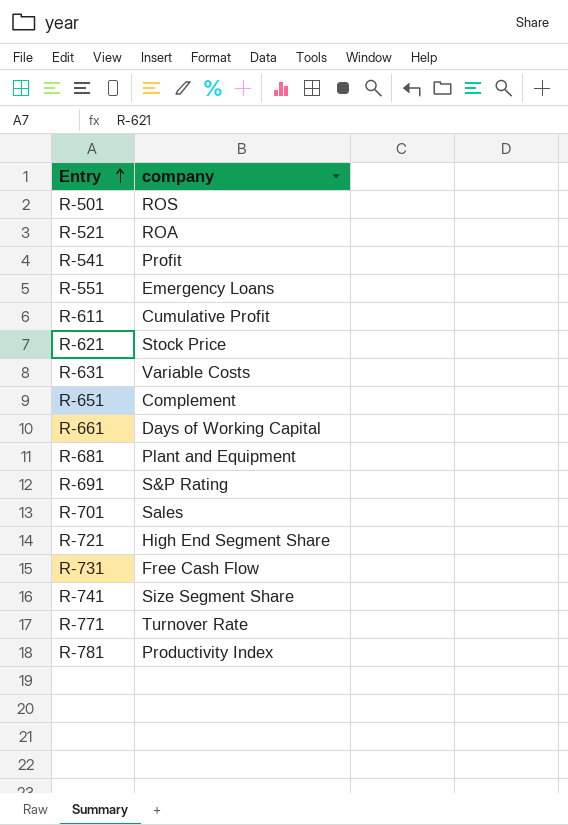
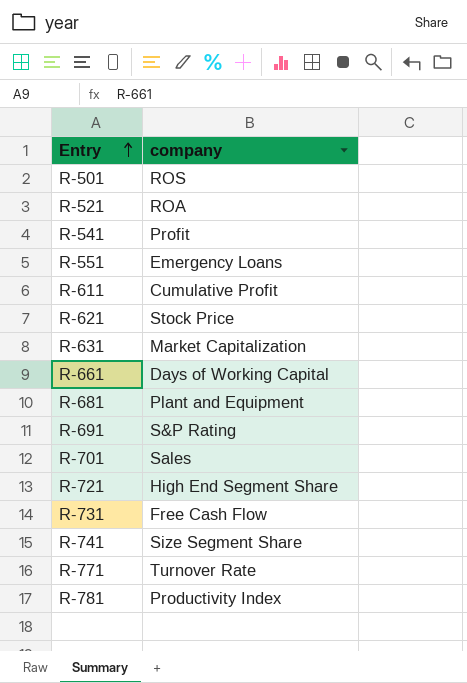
row R-651: Complement -> none
R-631 | company: Variable Costs -> Market Capitalization

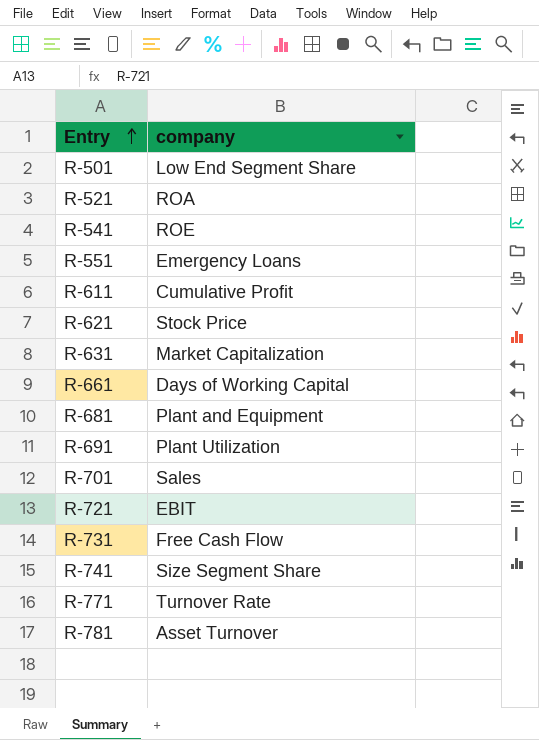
R-501 | company: ROS -> Low End Segment Share
R-541 | company: Profit -> ROE
R-691 | company: S&P Rating -> Plant Utilization
R-721 | company: High End Segment Share -> EBIT
R-781 | company: Productivity Index -> Asset Turnover

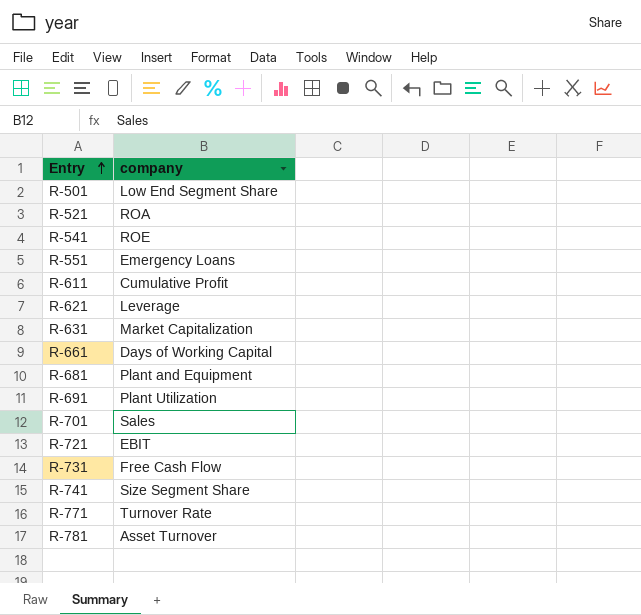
R-621 | company: Stock Price -> Leverage

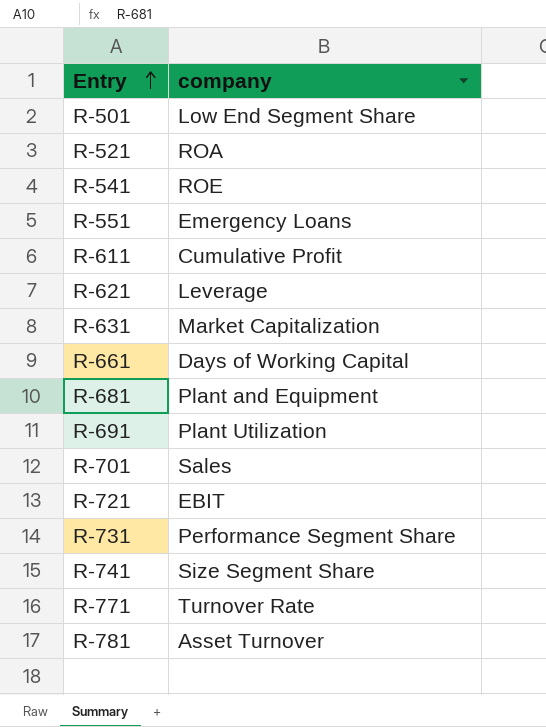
R-731 | company: Free Cash Flow -> Performance Segment Share

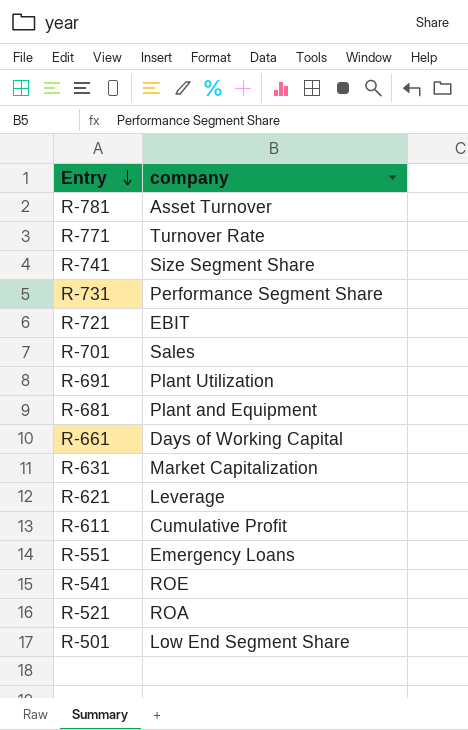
row order: Entry ascending -> Entry descending

